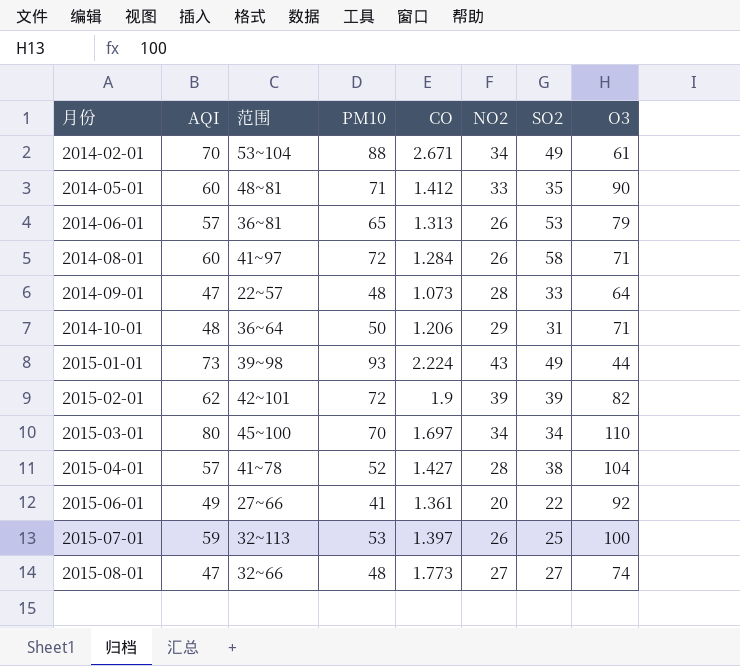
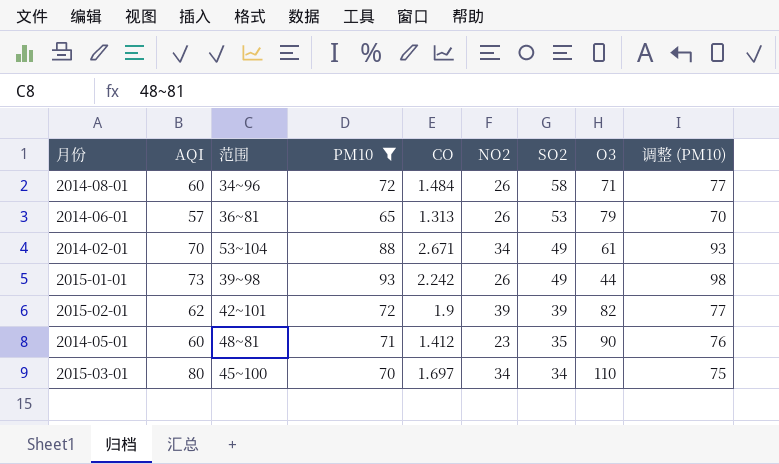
filter: none -> PM10 >= 65
row order: 月份 ascending -> SO2 descending
column 调整 (PM10) | formula: none -> [PM10] + 5
2014-08-01 | 范围: 41~97 -> 34~96
2014-08-01 | CO: 1.284 -> 1.484
2015-01-01 | CO: 2.224 -> 2.242
2015-01-01 | NO2: 43 -> 26
2014-05-01 | NO2: 33 -> 23

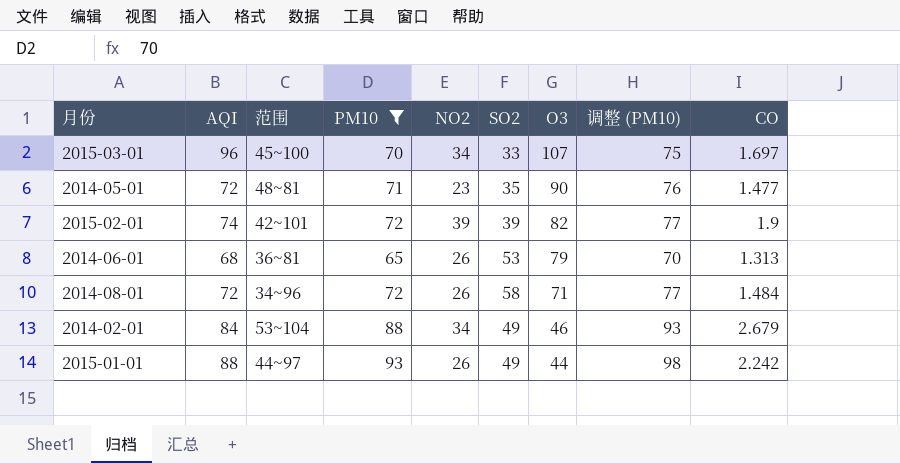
row order: SO2 descending -> O3 descending
column CO | position: 5 -> 9
2015-03-01 | AQI: 80 -> 96
2015-03-01 | SO2: 34 -> 33
2015-03-01 | O3: 110 -> 107
2014-05-01 | AQI: 60 -> 72
2014-05-01 | CO: 1.412 -> 1.477
2015-02-01 | AQI: 62 -> 74
2014-06-01 | AQI: 57 -> 68
2014-08-01 | AQI: 60 -> 72
2014-02-01 | AQI: 70 -> 84
2014-02-01 | O3: 61 -> 46
2014-02-01 | CO: 2.671 -> 2.679
2015-01-01 | AQI: 73 -> 88
2015-01-01 | 范围: 39~98 -> 44~97

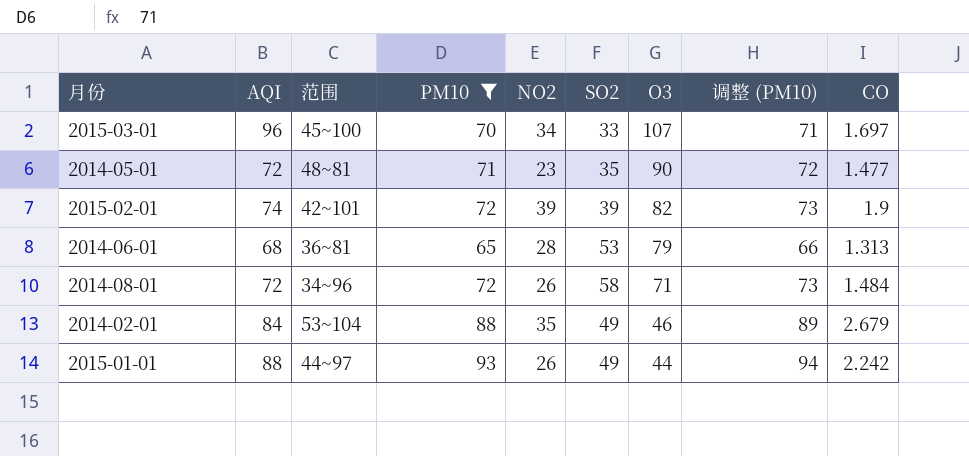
column 调整 (PM10) | formula: [PM10] + 5 -> [PM10] + 1
2014-06-01 | NO2: 26 -> 28
2014-02-01 | NO2: 34 -> 35

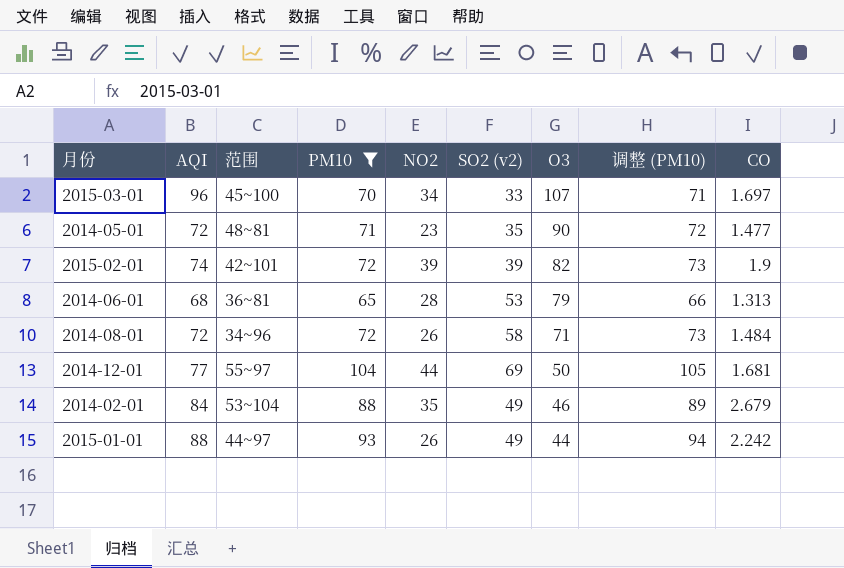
column name: SO2 -> SO2 (v2)
row 2014-12-01: none -> 77 | 55~97 | 104 | 44 | 69 | 50 | 105 | 1.681

